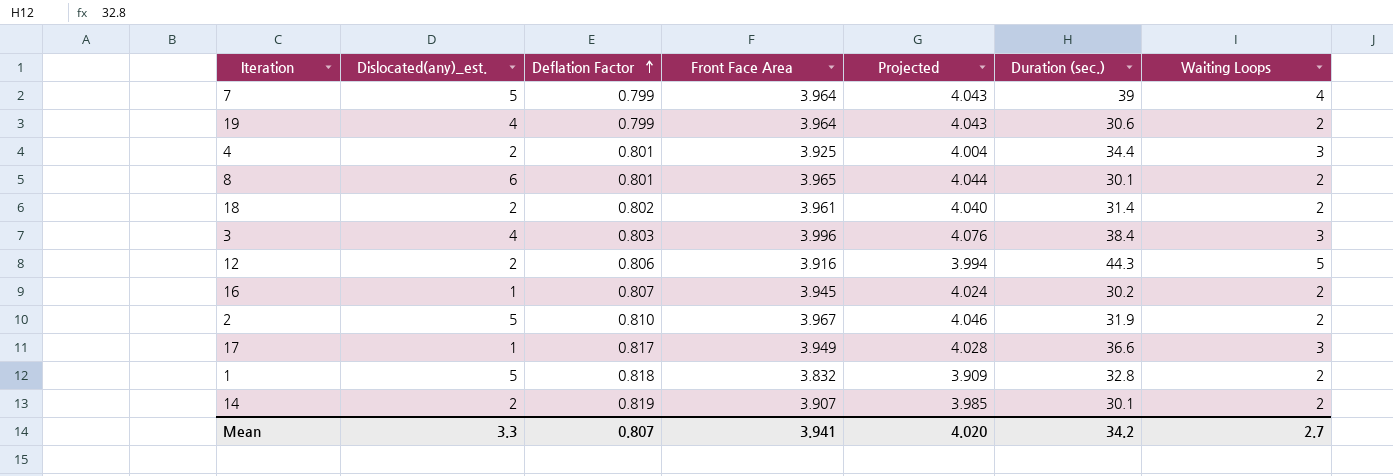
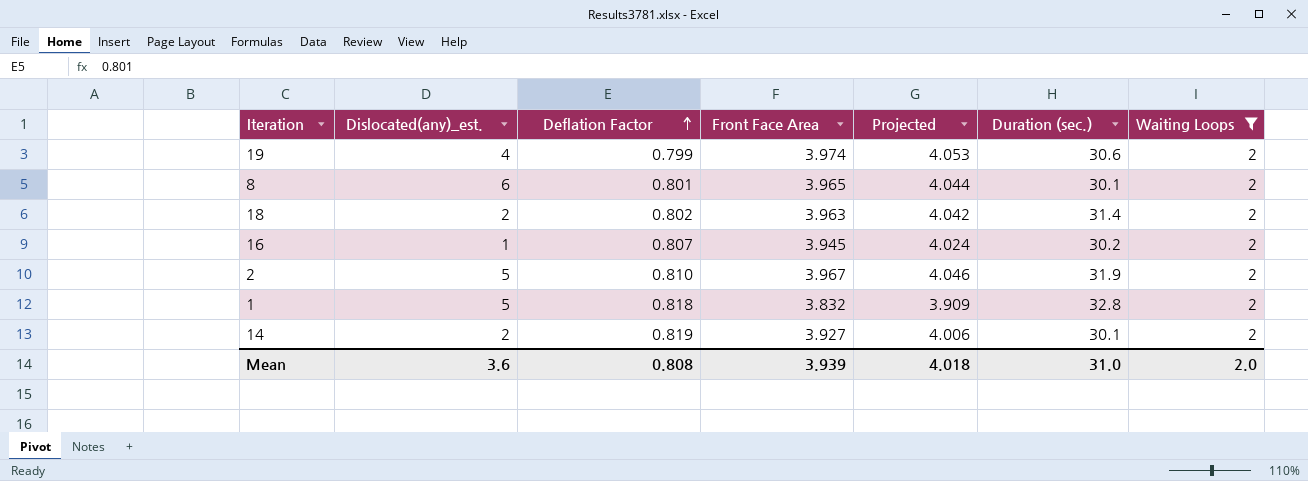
filter: none -> Waiting Loops = 2
19 | Front Face Area: 3.964 -> 3.974
19 | Projected: 4.043 -> 4.053
18 | Front Face Area: 3.961 -> 3.963
18 | Projected: 4.040 -> 4.042
14 | Front Face Area: 3.907 -> 3.927
14 | Projected: 3.985 -> 4.006
Mean | Dislocated(any)_est.: 3.3 -> 3.6
Mean | Deflation Factor: 0.807 -> 0.808
Mean | Front Face Area: 3.941 -> 3.939
Mean | Projected: 4.020 -> 4.018
Mean | Duration (sec.): 34.2 -> 31.0
Mean | Waiting Loops: 2.7 -> 2.0

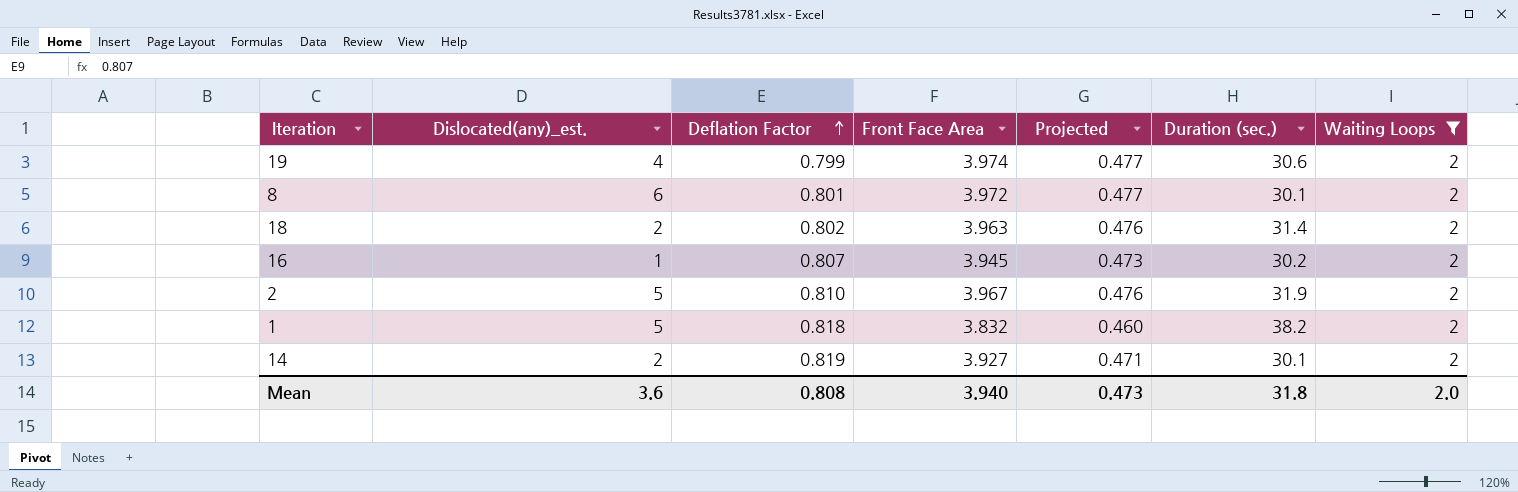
column Projected | formula: [Front Face Area] * 1.02 -> [Front Face Area] * 0.12
8 | Front Face Area: 3.965 -> 3.972
1 | Duration (sec.): 32.8 -> 38.2
Mean | Front Face Area: 3.939 -> 3.940
Mean | Projected: 4.018 -> 0.473
Mean | Duration (sec.): 31.0 -> 31.8

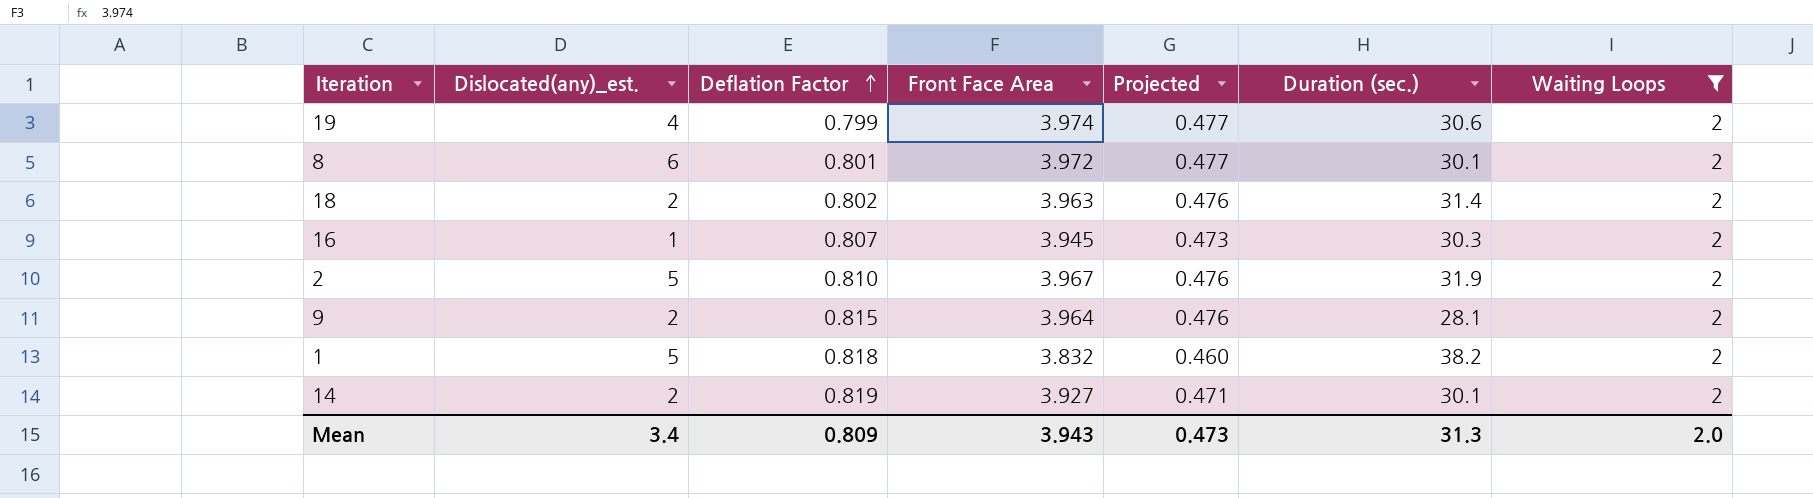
16 | Duration (sec.): 30.2 -> 30.3
row 9: none -> 2 | 0.815 | 3.964 | 0.476 | 28.1 | 2
Mean | Dislocated(any)_est.: 3.6 -> 3.4
Mean | Deflation Factor: 0.808 -> 0.809
Mean | Front Face Area: 3.940 -> 3.943
Mean | Duration (sec.): 31.8 -> 31.3

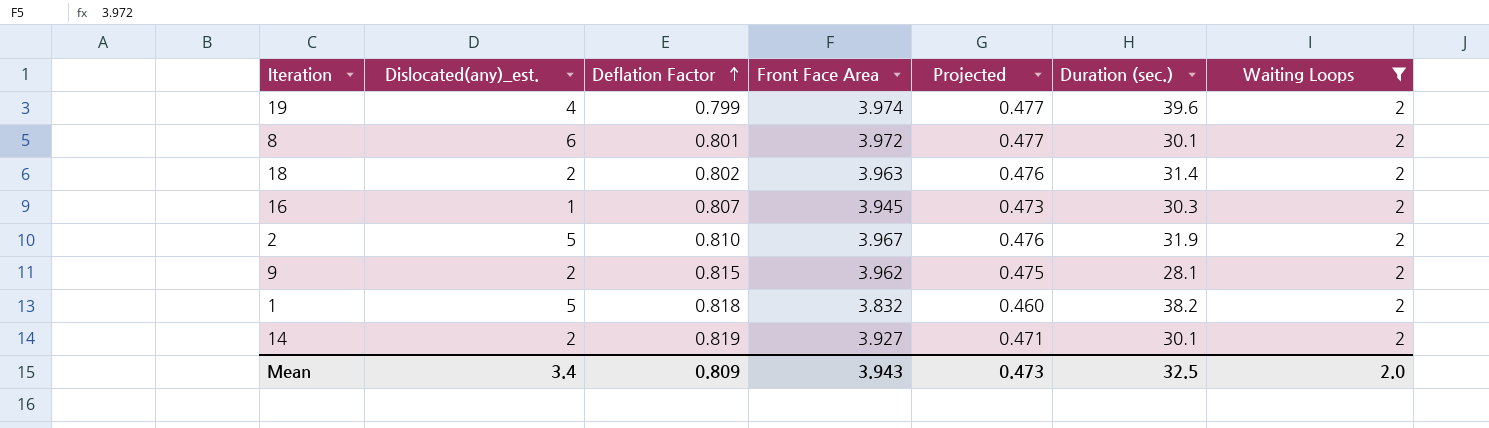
19 | Duration (sec.): 30.6 -> 39.6
9 | Front Face Area: 3.964 -> 3.962
9 | Projected: 0.476 -> 0.475
Mean | Duration (sec.): 31.3 -> 32.5

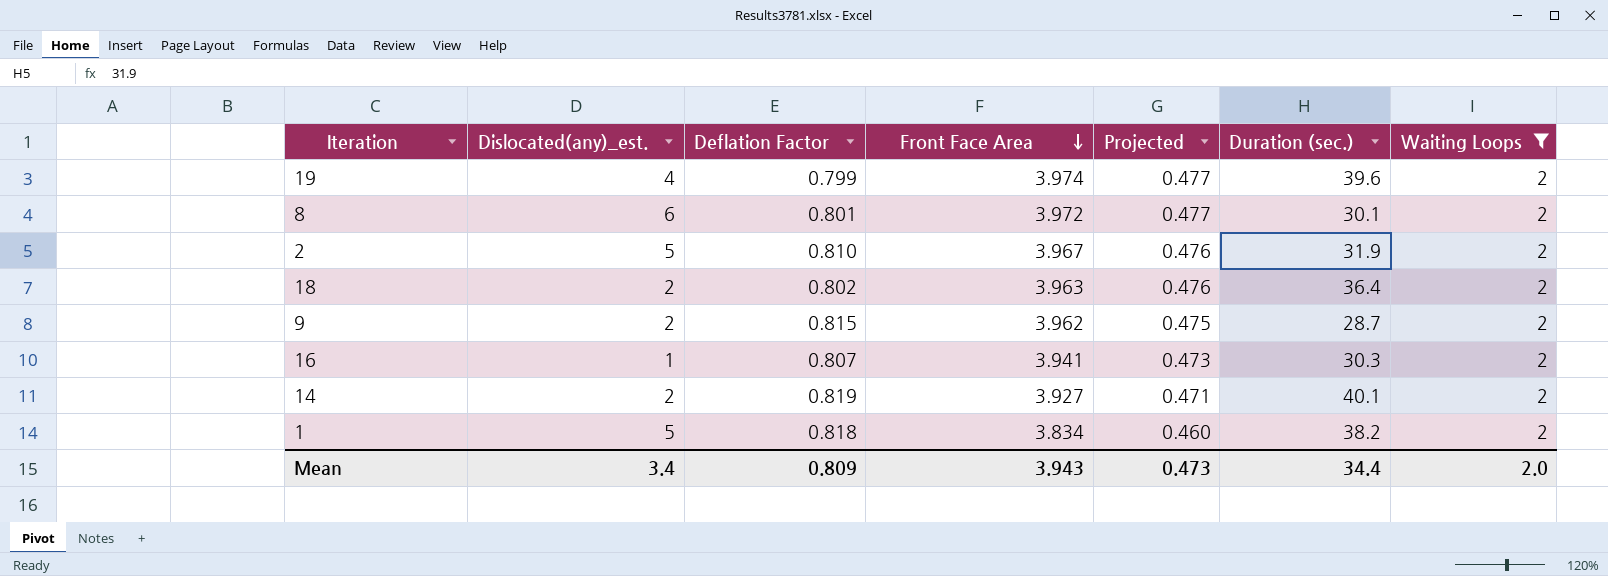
row order: Deflation Factor ascending -> Front Face Area descending
18 | Duration (sec.): 31.4 -> 36.4
9 | Duration (sec.): 28.1 -> 28.7
16 | Front Face Area: 3.945 -> 3.941
14 | Duration (sec.): 30.1 -> 40.1
1 | Front Face Area: 3.832 -> 3.834
Mean | Duration (sec.): 32.5 -> 34.4

